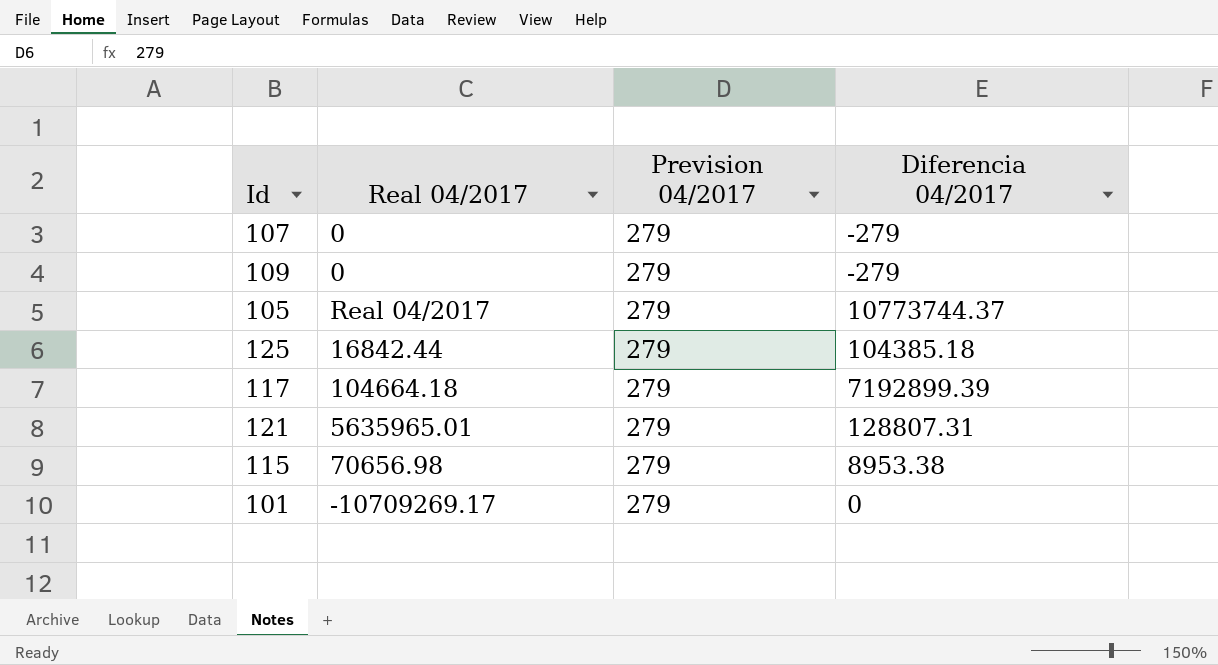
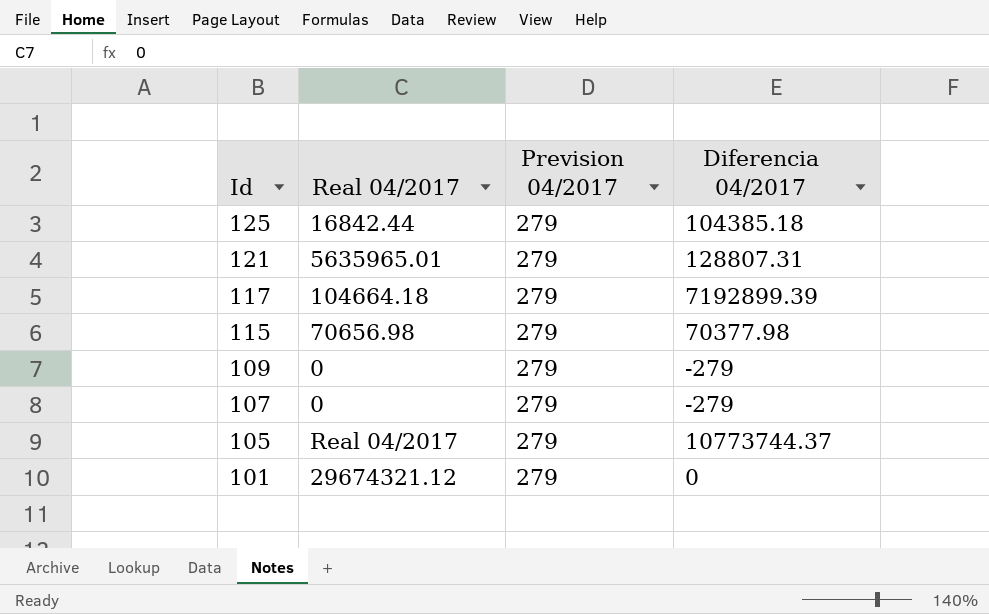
row order: none -> Id descending
115 | Diferencia 04/2017: 8953.38 -> 70377.98
101 | Real 04/2017: -10709269.17 -> 29674321.12

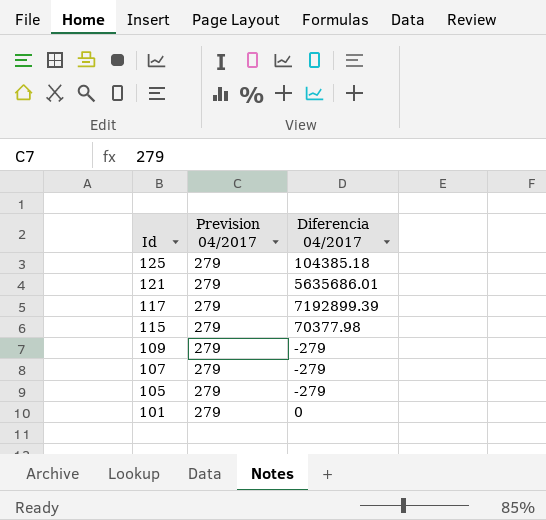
column Real 04/2017 | position: 2 -> none
121 | Diferencia 04/2017: 128807.31 -> 5635686.01
105 | Diferencia 04/2017: 10773744.37 -> -279

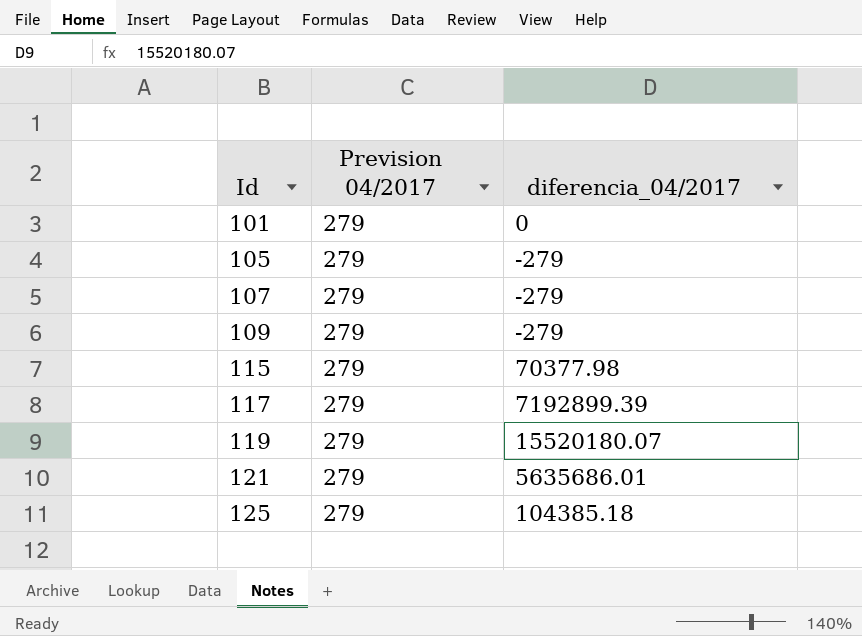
row order: Id descending -> Id ascending
column name: Diferencia 04/2017 -> diferencia_04/2017
row 119: none -> 279 | 15520180.07

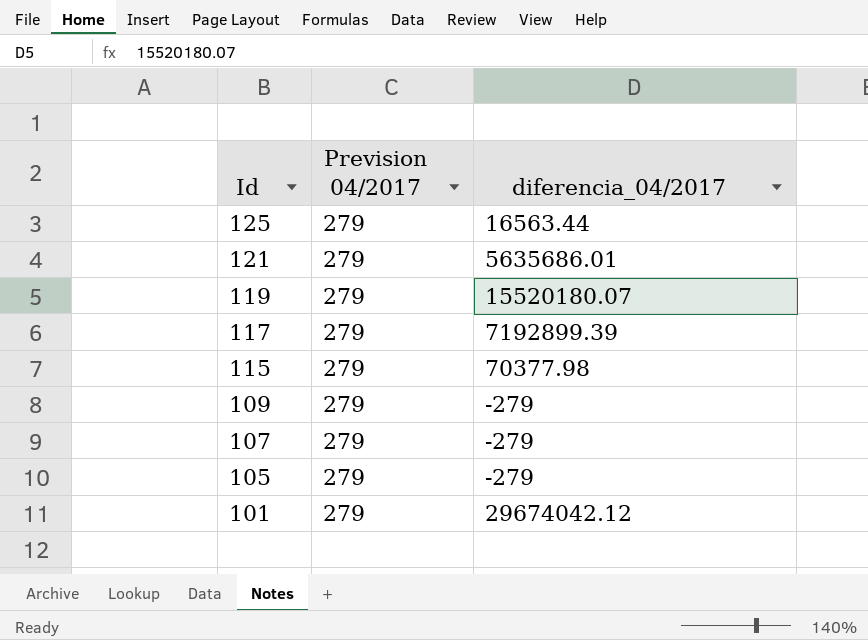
row order: Id ascending -> Id descending
125 | diferencia_04/2017: 104385.18 -> 16563.44
101 | diferencia_04/2017: 0 -> 29674042.12

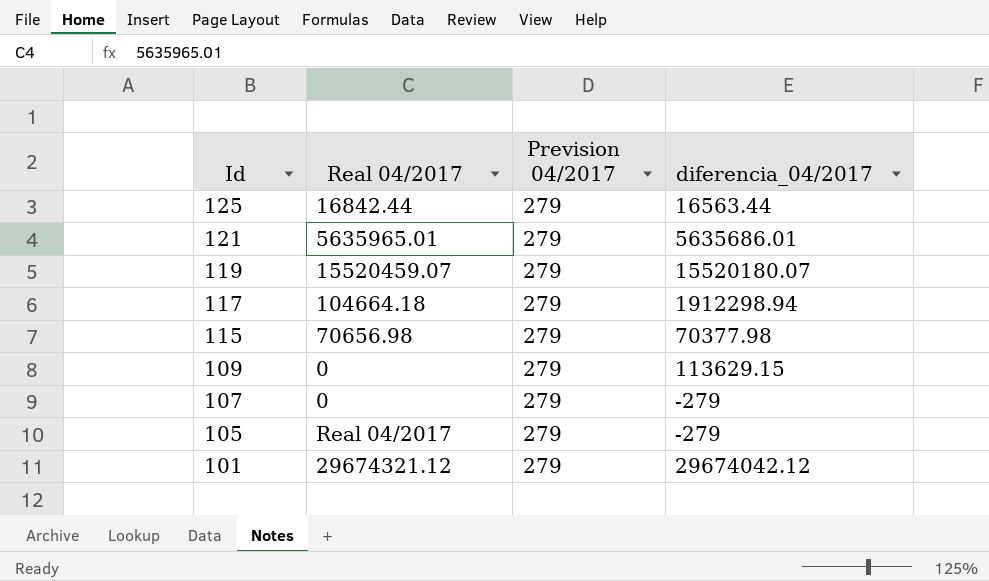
column Real 04/2017 | position: none -> 2
117 | diferencia_04/2017: 7192899.39 -> 1912298.94
109 | diferencia_04/2017: -279 -> 113629.15

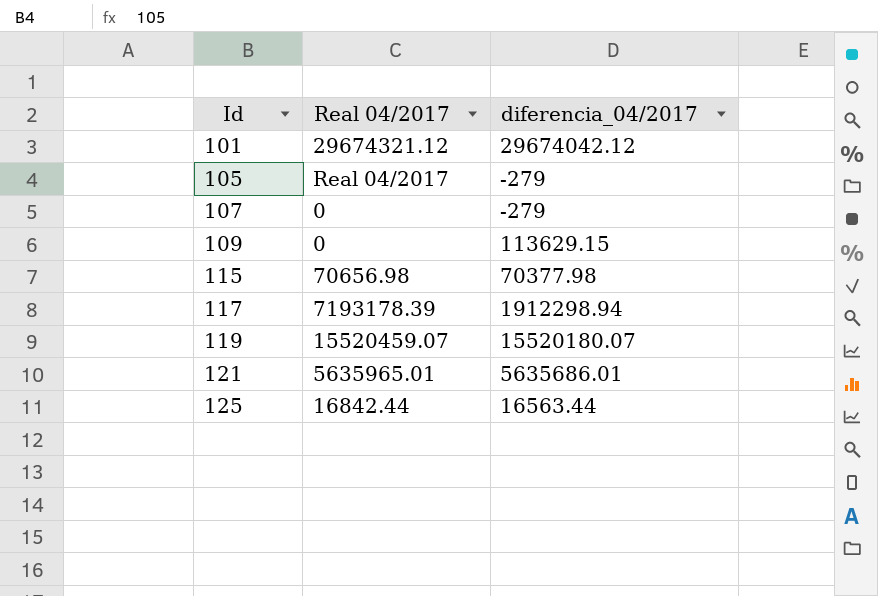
row order: Id descending -> Id ascending
column Prevision 04/2017 | position: 3 -> none
117 | Real 04/2017: 104664.18 -> 7193178.39

